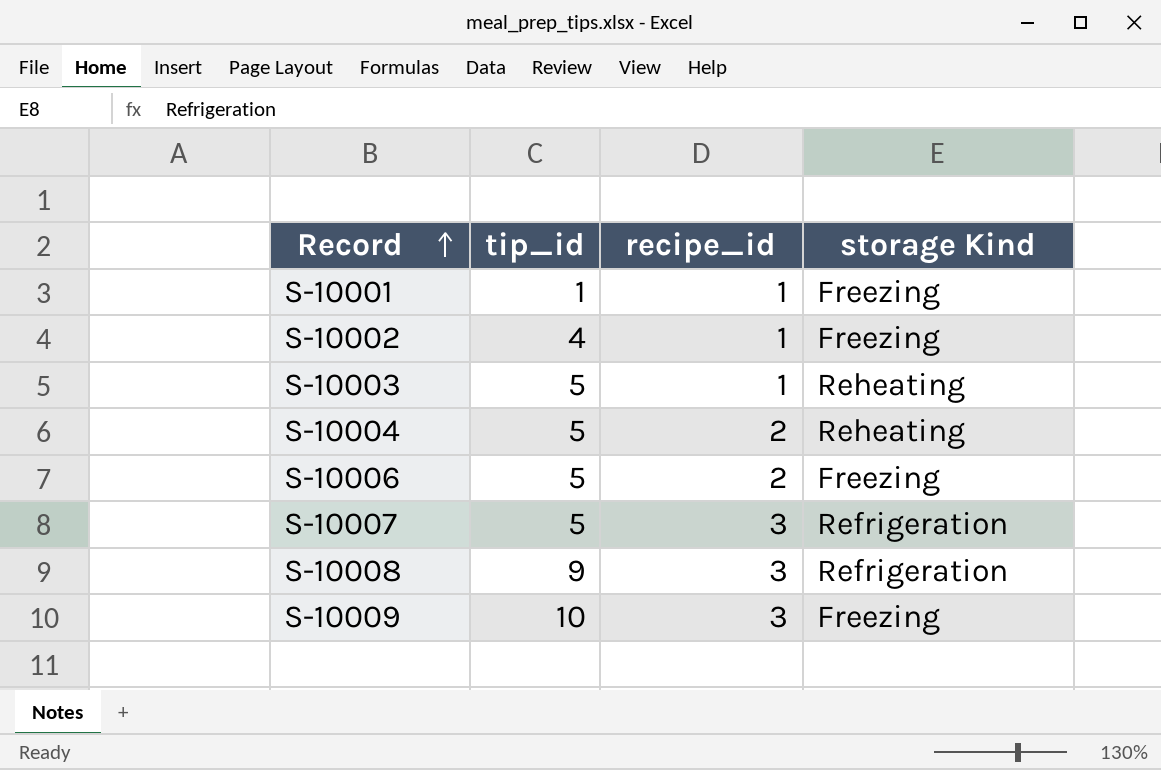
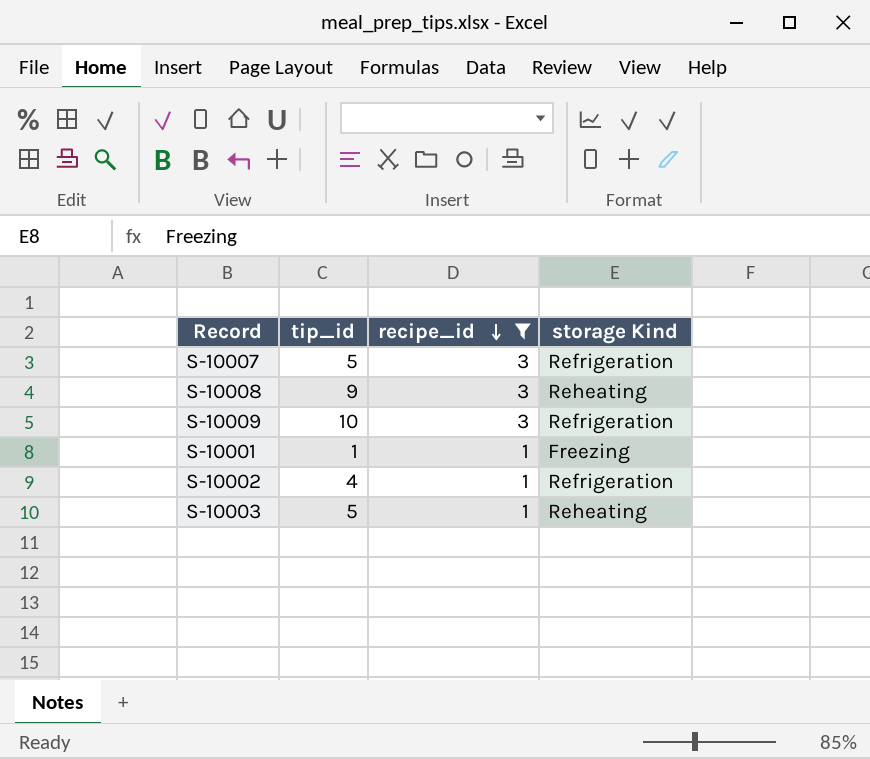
filter: none -> recipe_id != 2
row order: Record ascending -> recipe_id descending
S-10008 | storage Kind: Refrigeration -> Reheating
S-10009 | storage Kind: Freezing -> Refrigeration
S-10002 | storage Kind: Freezing -> Refrigeration

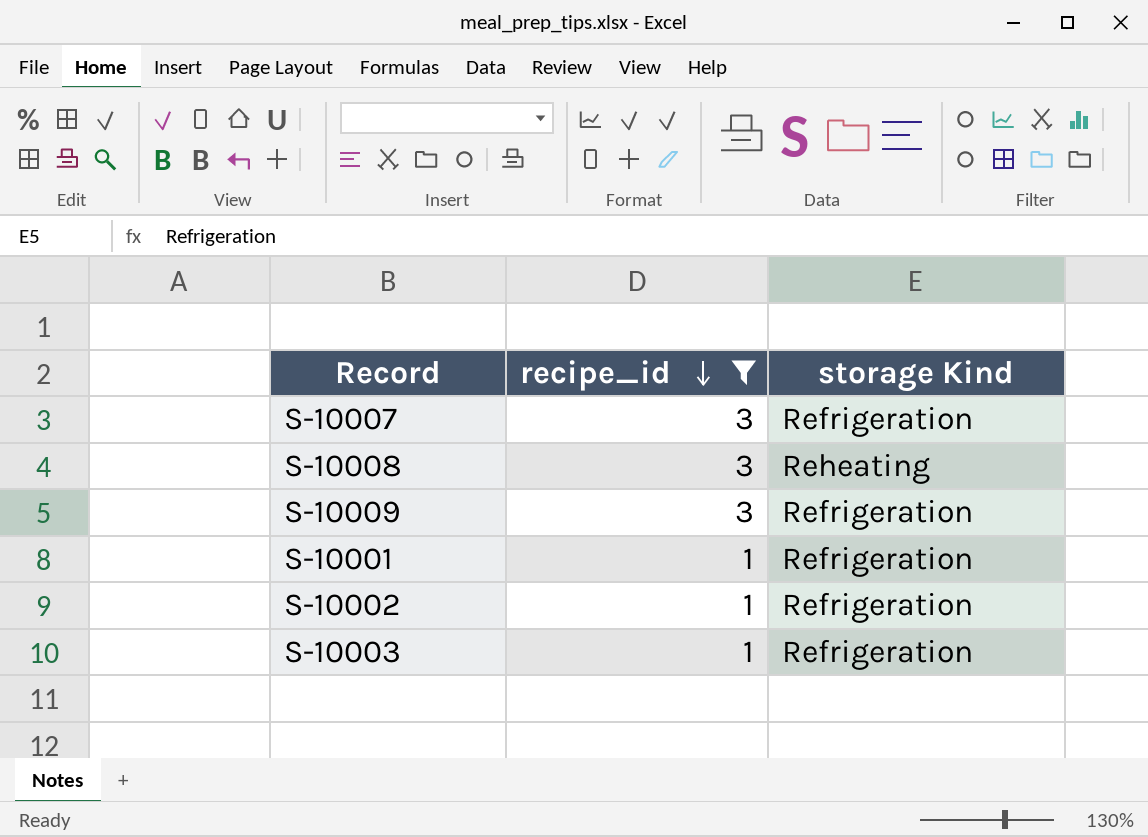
column tip_id | position: 2 -> none
S-10001 | storage Kind: Freezing -> Refrigeration
S-10003 | storage Kind: Reheating -> Refrigeration

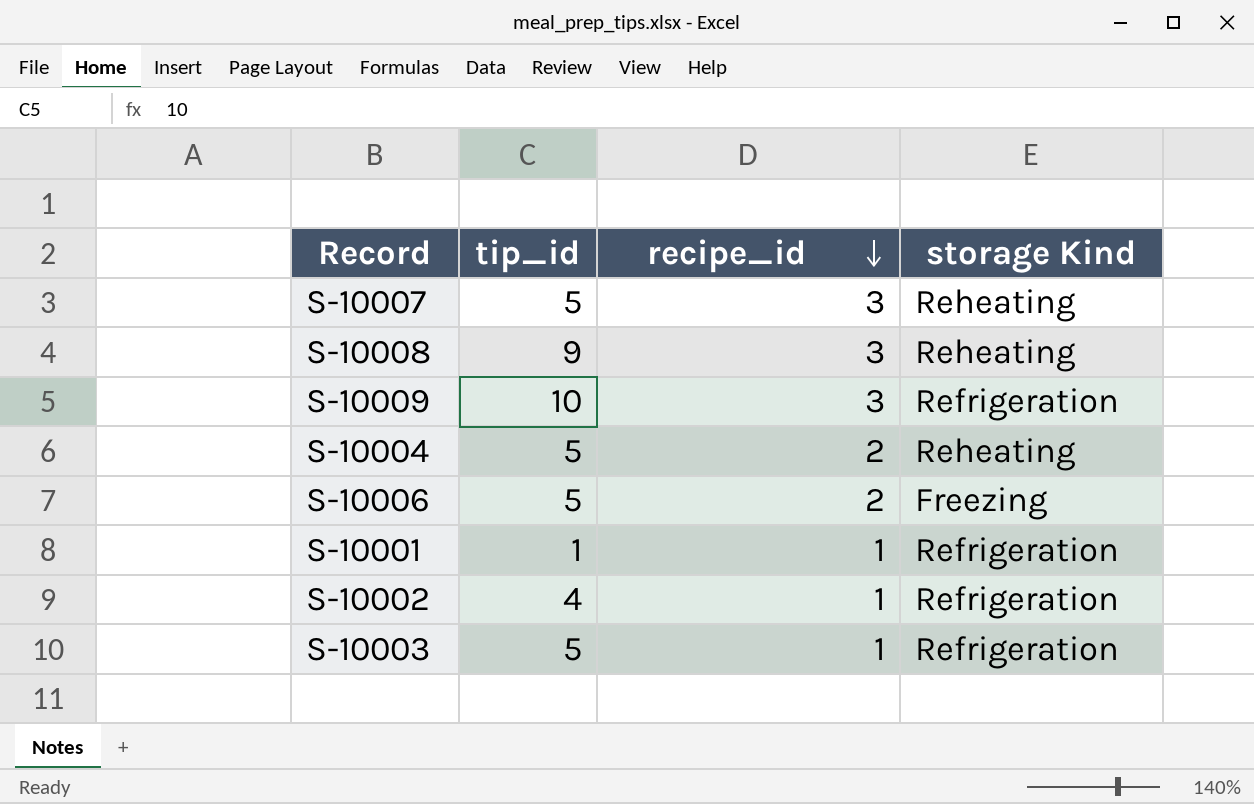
filter: recipe_id != 2 -> none
column tip_id | position: none -> 2
S-10007 | storage Kind: Refrigeration -> Reheating

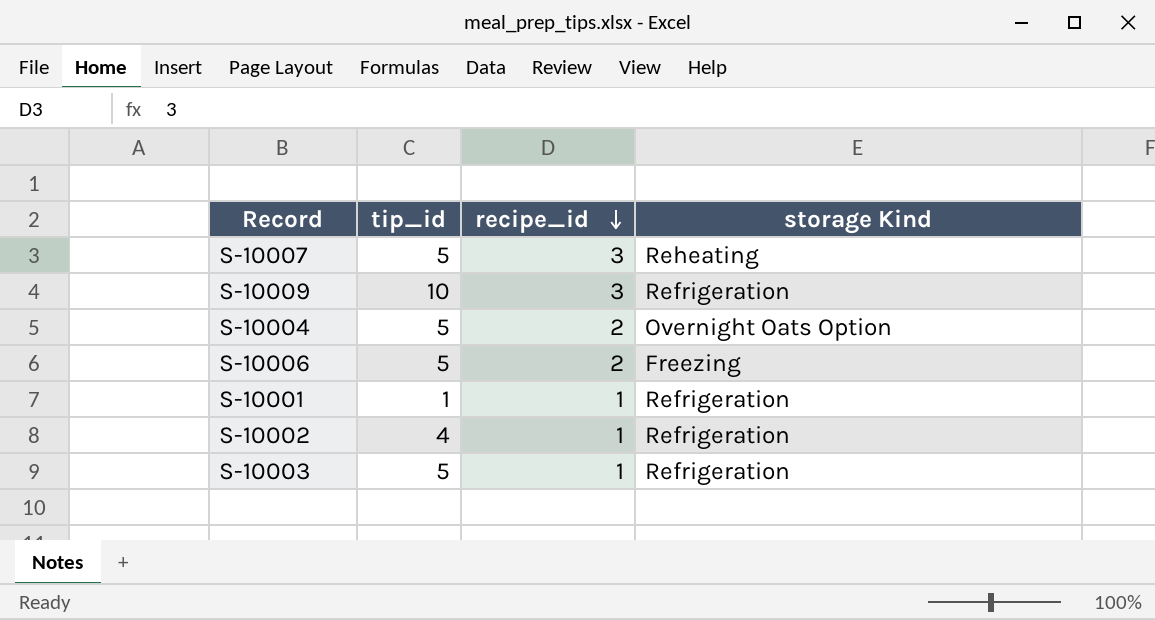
row S-10008: 9 | 3 | Reheating -> none
S-10004 | storage Kind: Reheating -> Overnight Oats Option

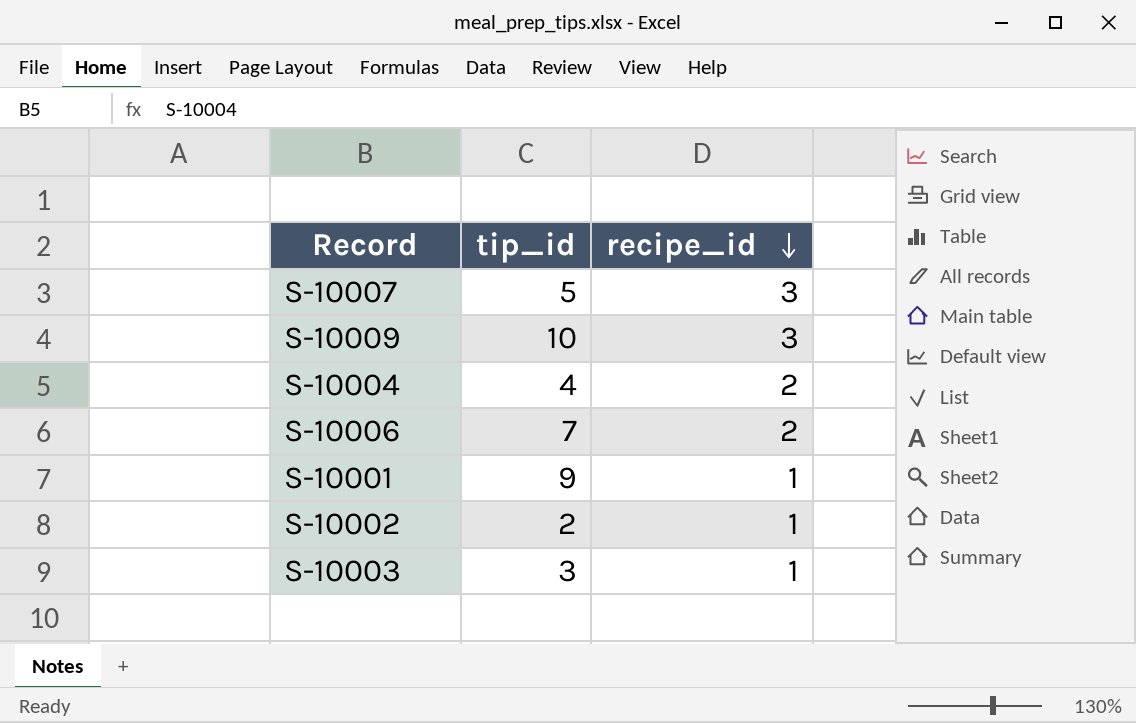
column storage Kind | position: 4 -> none
S-10004 | tip_id: 5 -> 4
S-10006 | tip_id: 5 -> 7
S-10001 | tip_id: 1 -> 9
S-10002 | tip_id: 4 -> 2
S-10003 | tip_id: 5 -> 3

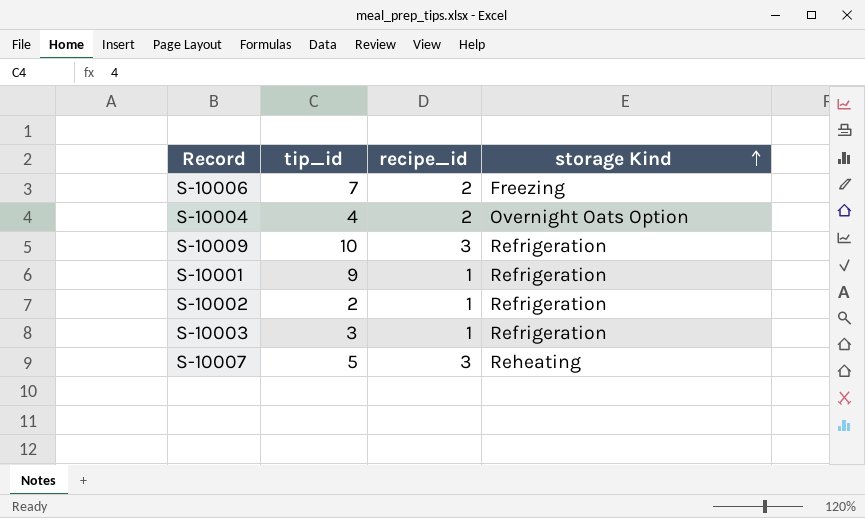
row order: recipe_id descending -> storage Kind ascending
column storage Kind | position: none -> 4

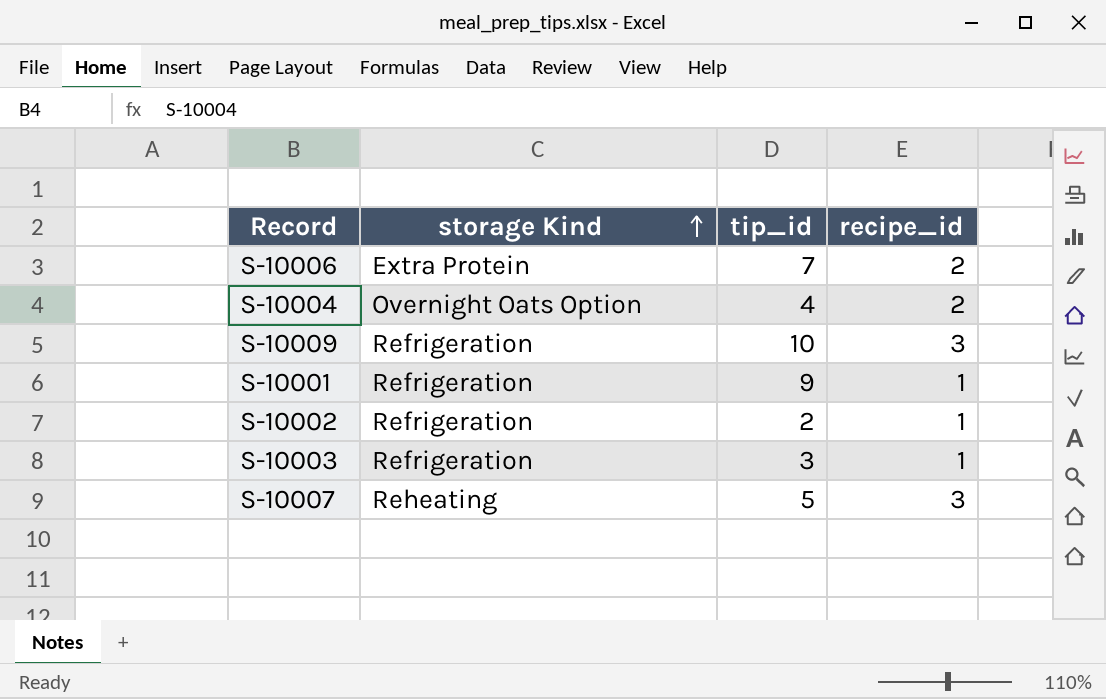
column storage Kind | position: 4 -> 2
S-10006 | storage Kind: Freezing -> Extra Protein

